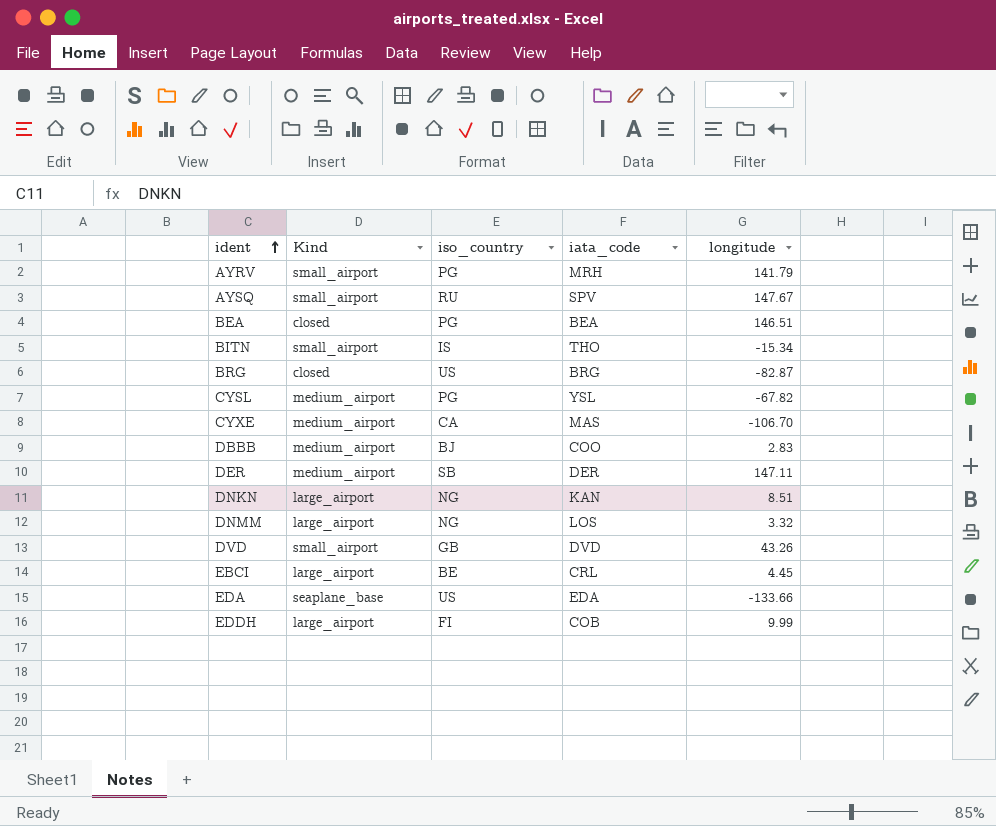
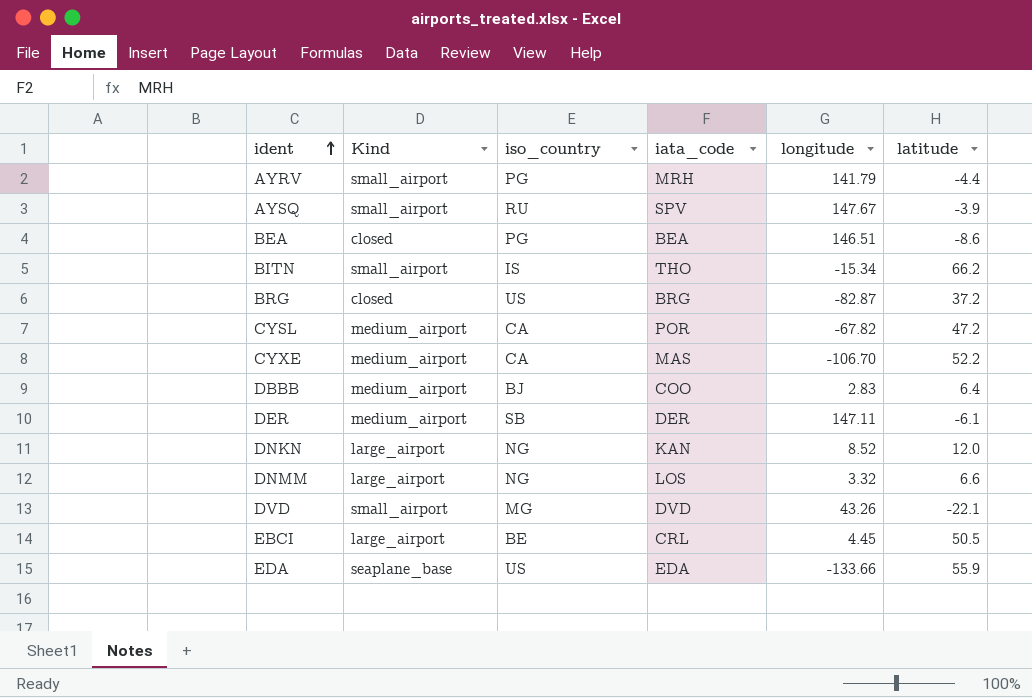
column latitude | position: none -> 6
row EDDH: large_airport | FI | COB | 9.99 -> none
CYSL | iso_country: PG -> CA
CYSL | iata_code: YSL -> POR
DNKN | longitude: 8.51 -> 8.52
DVD | iso_country: GB -> MG

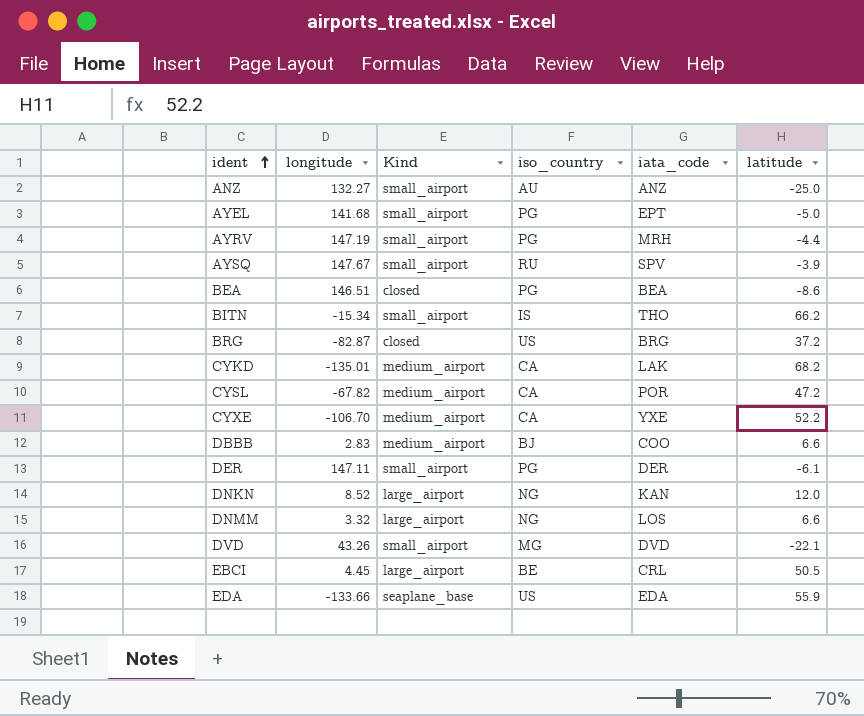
column longitude | position: 5 -> 2
row ANZ: none -> 132.27 | small_airport | AU | ANZ | -25.0
row AYEL: none -> 141.68 | small_airport | PG | EPT | -5.0
AYRV | longitude: 141.79 -> 147.19
row CYKD: none -> -135.01 | medium_airport | CA | LAK | 68.2
CYXE | iata_code: MAS -> YXE
DBBB | latitude: 6.4 -> 6.6
DER | Kind: medium_airport -> small_airport
DER | iso_country: SB -> PG

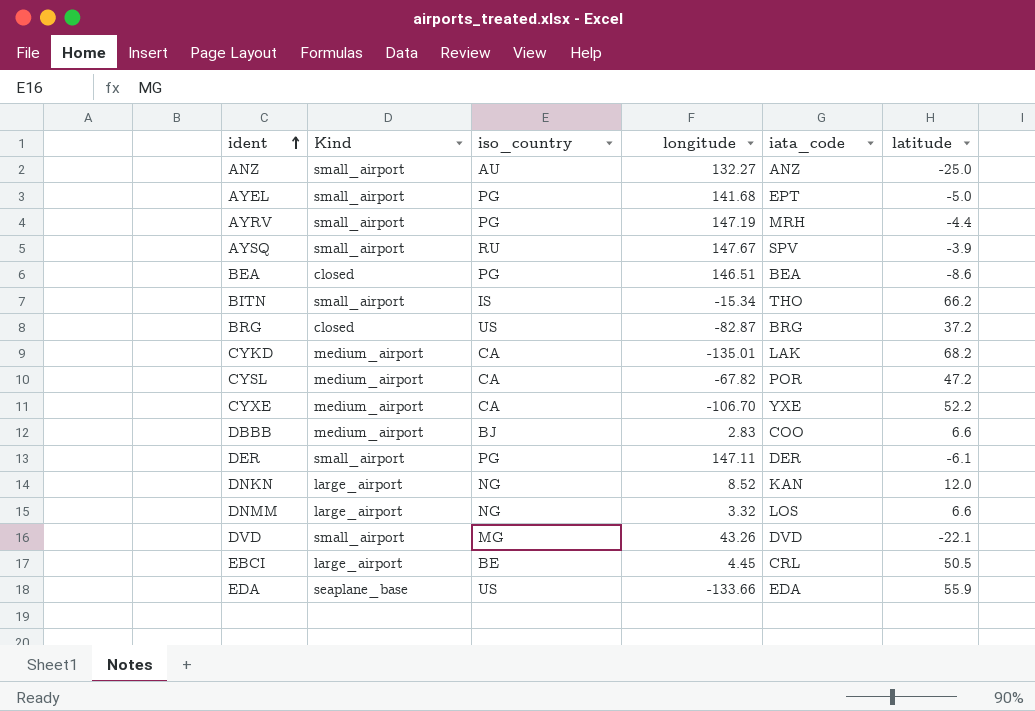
column longitude | position: 2 -> 4

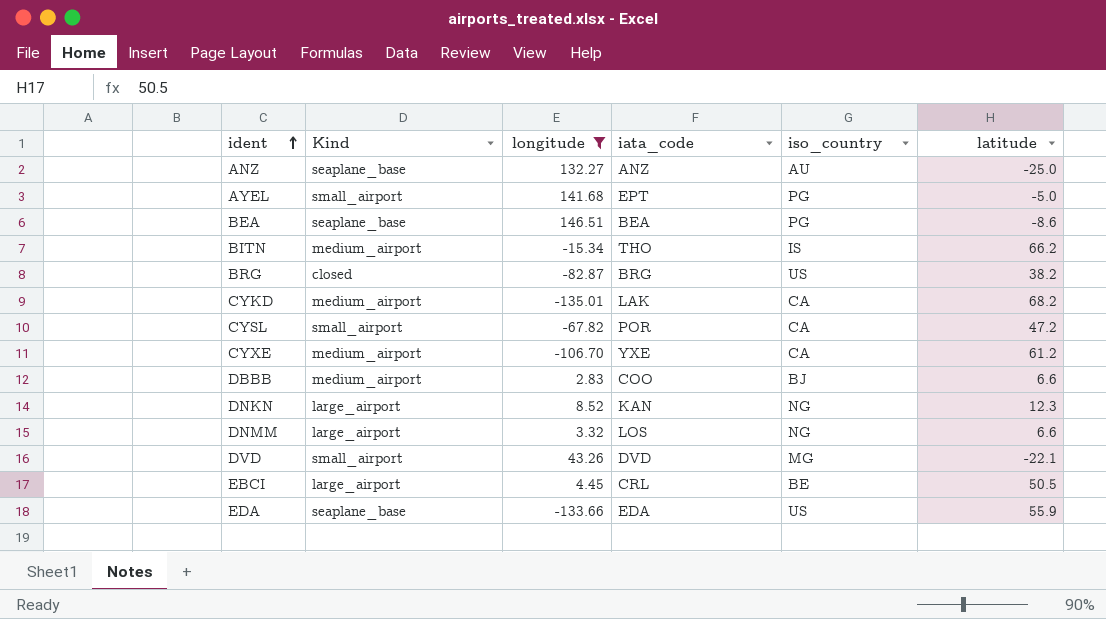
filter: none -> longitude <= 146.51
column iso_country | position: 3 -> 5
ANZ | Kind: small_airport -> seaplane_base
BEA | Kind: closed -> seaplane_base
BITN | Kind: small_airport -> medium_airport
BRG | latitude: 37.2 -> 38.2
CYSL | Kind: medium_airport -> small_airport
CYXE | latitude: 52.2 -> 61.2
DNKN | latitude: 12.0 -> 12.3

